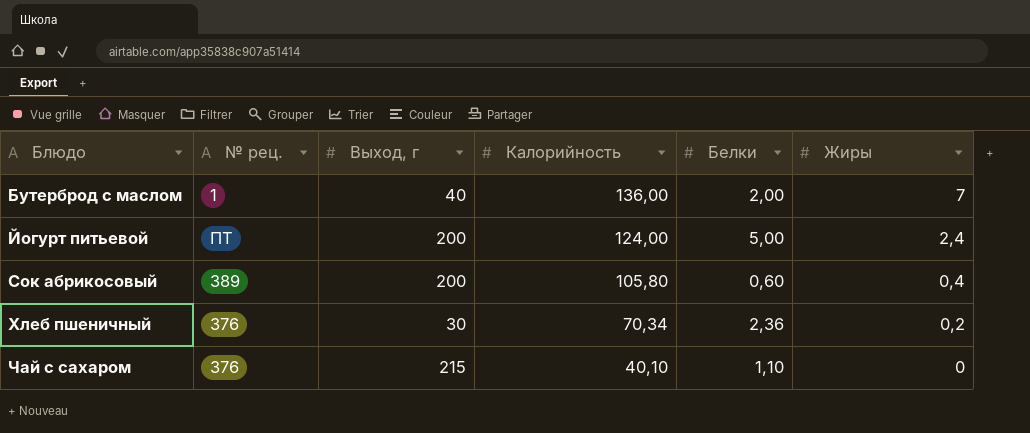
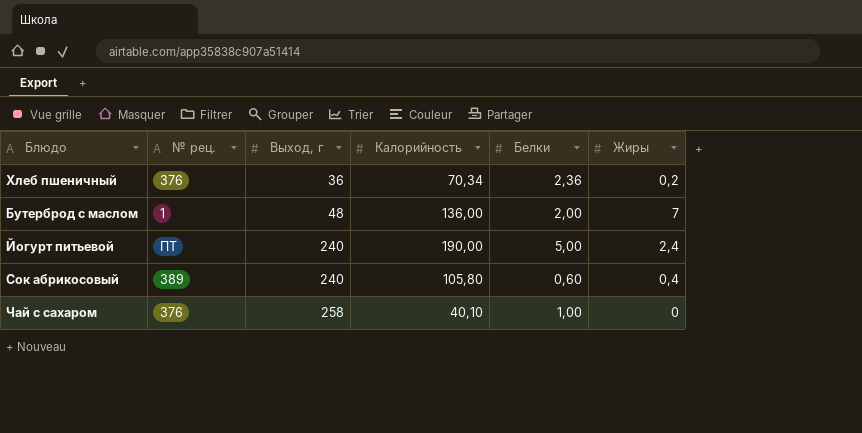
row order: Блюдо ascending -> Выход, г ascending
Хлеб пшеничный | Выход, г: 30 -> 36
Бутерброд с маслом | Выход, г: 40 -> 48
Йогурт питьевой | Выход, г: 200 -> 240
Йогурт питьевой | Калорийность: 124,00 -> 190,00
Сок абрикосовый | Выход, г: 200 -> 240
Чай с сахаром | Выход, г: 215 -> 258
Чай с сахаром | Белки: 1,10 -> 1,00

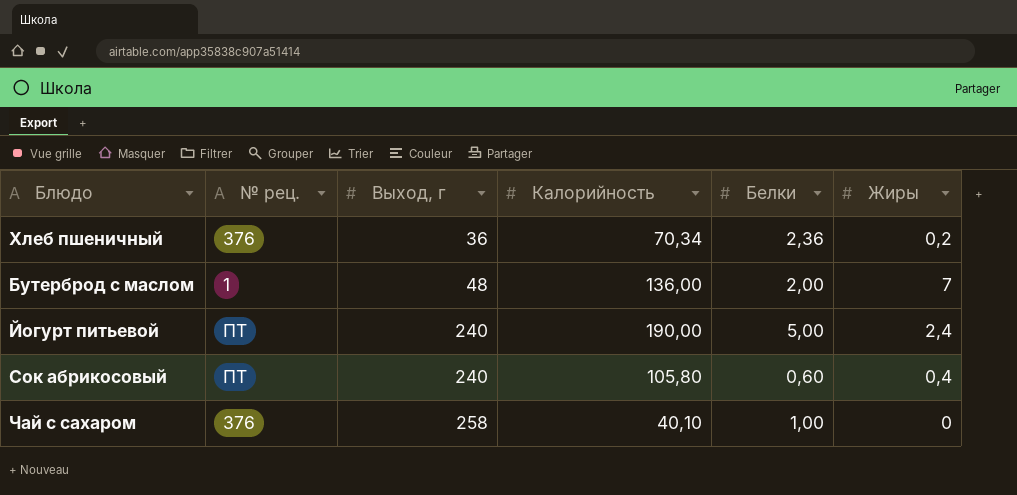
Сок абрикосовый | № рец.: 389 -> ПТ

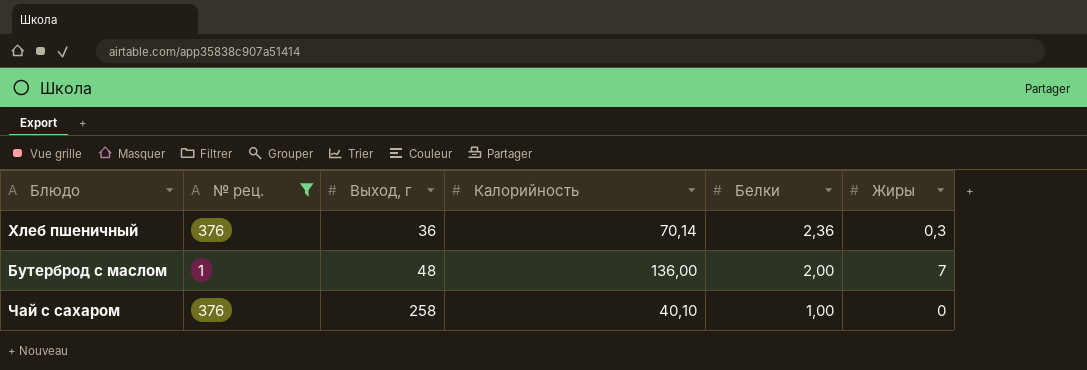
filter: none -> № рец. != ПТ
Хлеб пшеничный | Калорийность: 70,34 -> 70,14
Хлеб пшеничный | Жиры: 0,2 -> 0,3

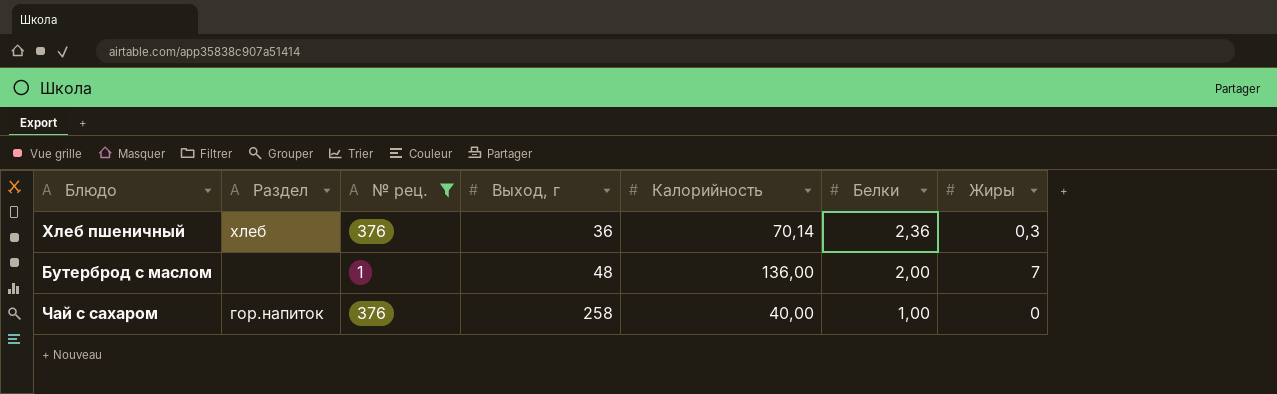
column Раздел | position: none -> 2
Чай с сахаром | Калорийность: 40,10 -> 40,00

